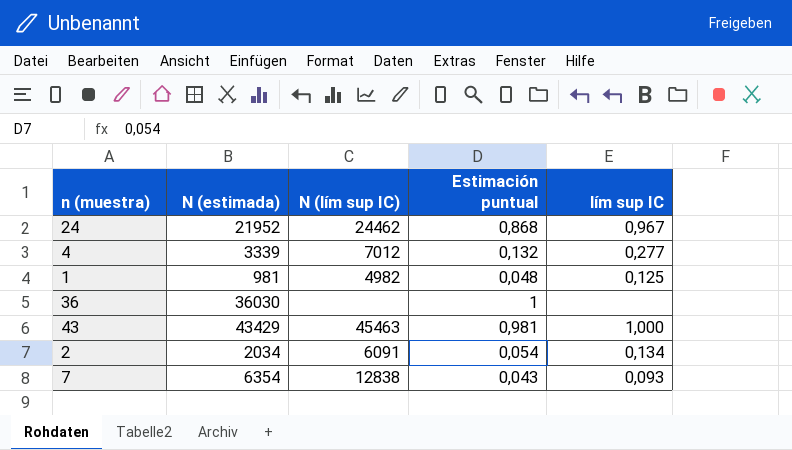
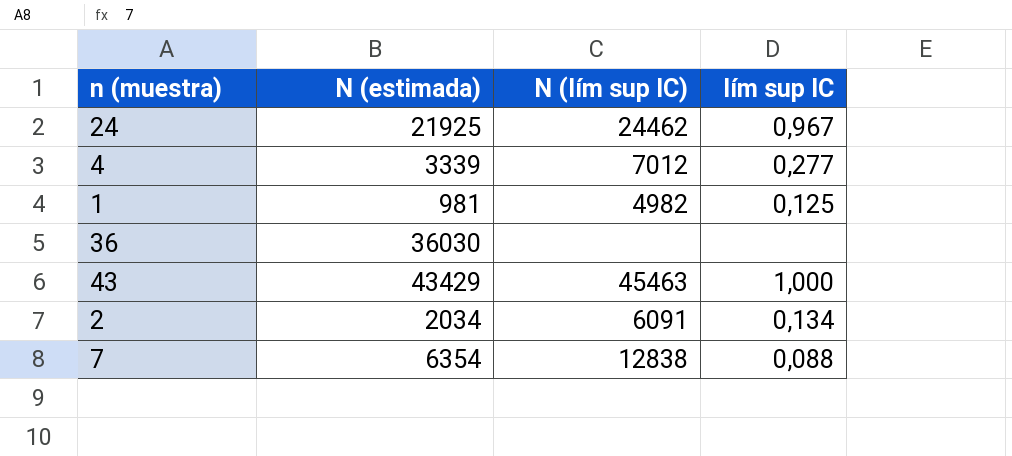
column Estimación puntual | position: 4 -> none
24 | N (estimada): 21952 -> 21925
7 | lím sup IC: 0,093 -> 0,088

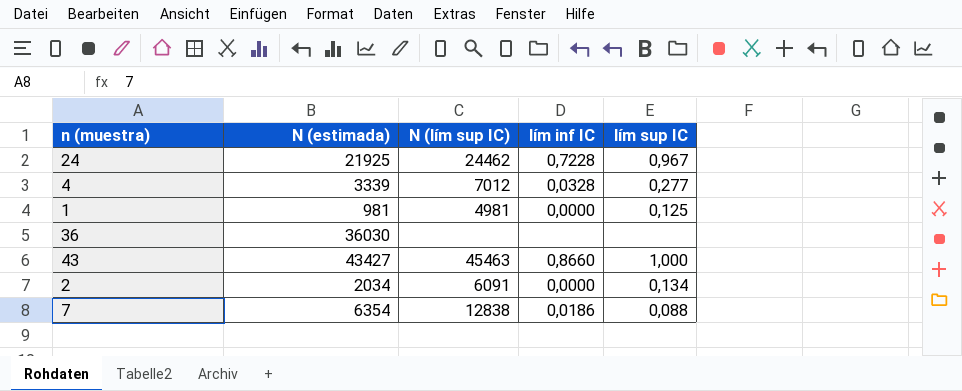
column lím inf IC | position: none -> 4
1 | N (lím sup IC): 4982 -> 4981
43 | N (estimada): 43429 -> 43427

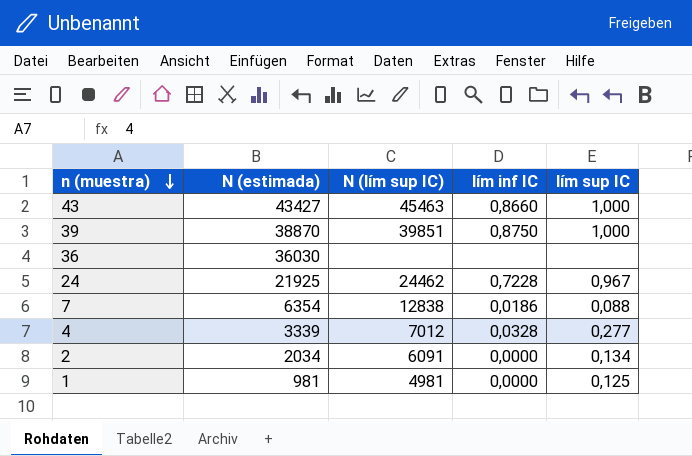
row order: none -> n (muestra) descending
row 39: none -> 38870 | 39851 | 0,8750 | 1,000

